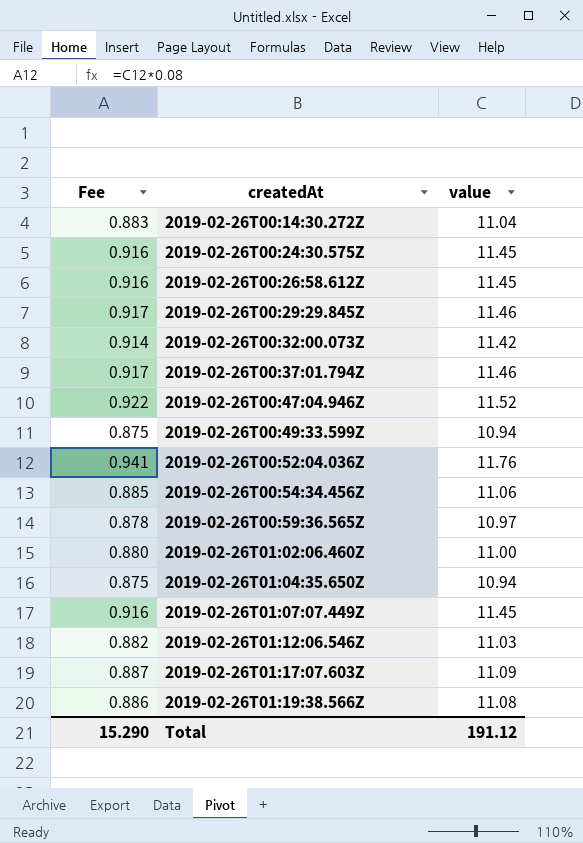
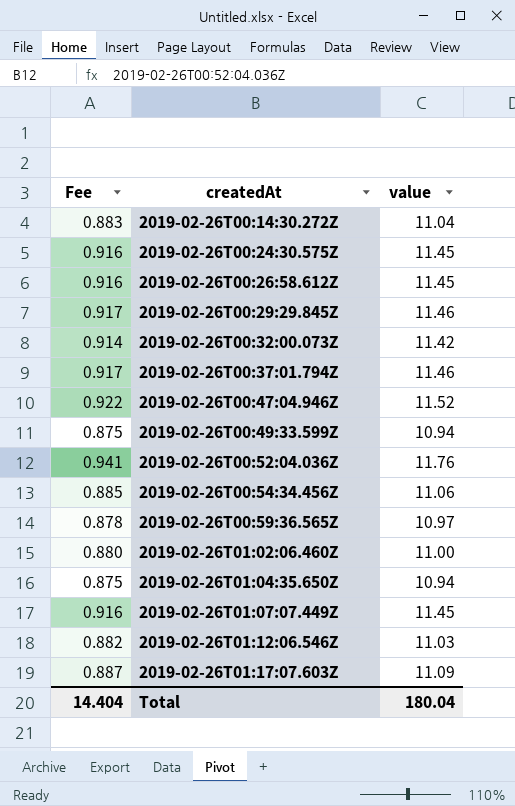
row 2019-02-26T01:19:38.566Z: 0.886 | 11.08 -> none
Total | Fee: 15.290 -> 14.404
Total | value: 191.12 -> 180.04

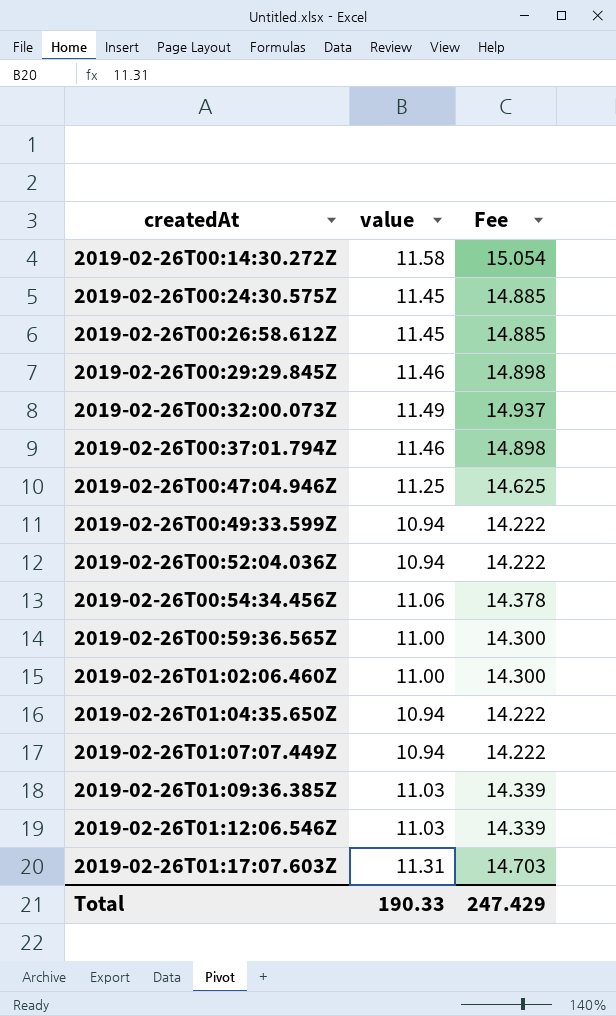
column Fee | formula: [value] * 0.08 -> [value] * 1.3
column Fee | position: 1 -> 3
2019-02-26T00:14:30.272Z | value: 11.04 -> 11.58
2019-02-26T00:32:00.073Z | value: 11.42 -> 11.49
2019-02-26T00:47:04.946Z | value: 11.52 -> 11.25
2019-02-26T00:52:04.036Z | value: 11.76 -> 10.94
2019-02-26T00:59:36.565Z | value: 10.97 -> 11.00
2019-02-26T01:07:07.449Z | value: 11.45 -> 10.94
row 2019-02-26T01:09:36.385Z: none -> 11.03 | 14.339
2019-02-26T01:17:07.603Z | value: 11.09 -> 11.31
Total | value: 180.04 -> 190.33
Total | Fee: 14.404 -> 247.429

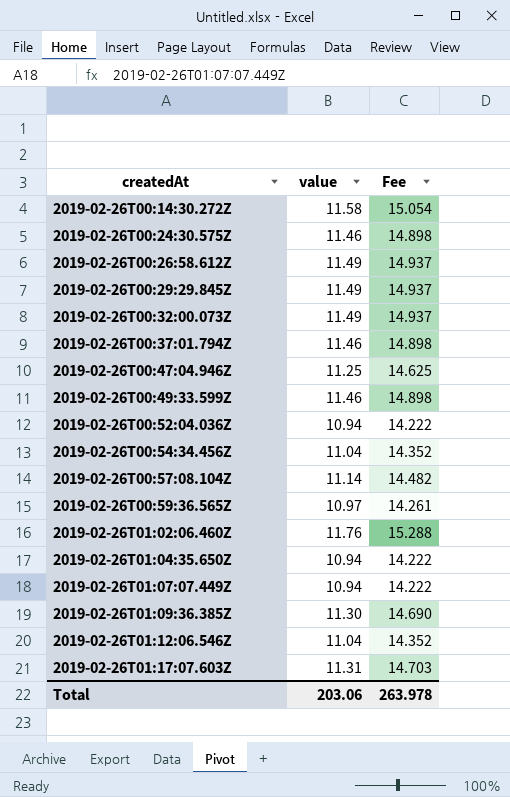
2019-02-26T00:24:30.575Z | value: 11.45 -> 11.46
2019-02-26T00:24:30.575Z | Fee: 14.885 -> 14.898
2019-02-26T00:26:58.612Z | value: 11.45 -> 11.49
2019-02-26T00:26:58.612Z | Fee: 14.885 -> 14.937
2019-02-26T00:29:29.845Z | value: 11.46 -> 11.49
2019-02-26T00:29:29.845Z | Fee: 14.898 -> 14.937
2019-02-26T00:49:33.599Z | value: 10.94 -> 11.46
2019-02-26T00:49:33.599Z | Fee: 14.222 -> 14.898
2019-02-26T00:54:34.456Z | value: 11.06 -> 11.04
2019-02-26T00:54:34.456Z | Fee: 14.378 -> 14.352
row 2019-02-26T00:57:08.104Z: none -> 11.14 | 14.482
2019-02-26T00:59:36.565Z | value: 11.00 -> 10.97
2019-02-26T00:59:36.565Z | Fee: 14.300 -> 14.261
2019-02-26T01:02:06.460Z | value: 11.00 -> 11.76
2019-02-26T01:02:06.460Z | Fee: 14.300 -> 15.288
2019-02-26T01:09:36.385Z | value: 11.03 -> 11.30
2019-02-26T01:09:36.385Z | Fee: 14.339 -> 14.690
2019-02-26T01:12:06.546Z | value: 11.03 -> 11.04
2019-02-26T01:12:06.546Z | Fee: 14.339 -> 14.352
Total | value: 190.33 -> 203.06
Total | Fee: 247.429 -> 263.978

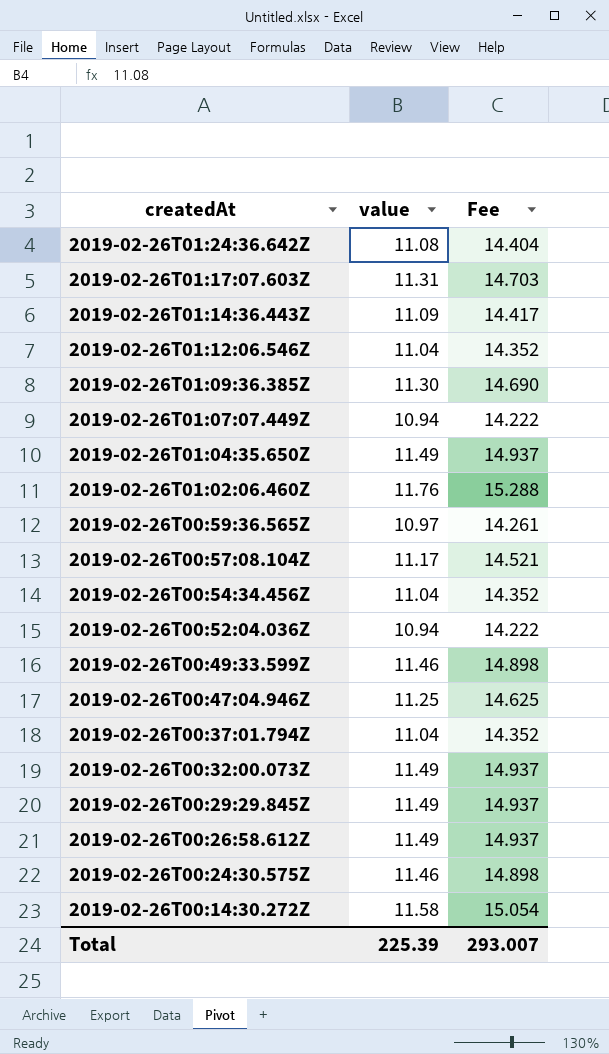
row order: createdAt ascending -> createdAt descending
row 2019-02-26T01:24:36.642Z: none -> 11.08 | 14.404
row 2019-02-26T01:14:36.443Z: none -> 11.09 | 14.417
2019-02-26T01:04:35.650Z | value: 10.94 -> 11.49
2019-02-26T01:04:35.650Z | Fee: 14.222 -> 14.937
2019-02-26T00:57:08.104Z | value: 11.14 -> 11.17
2019-02-26T00:57:08.104Z | Fee: 14.482 -> 14.521
2019-02-26T00:37:01.794Z | value: 11.46 -> 11.04
2019-02-26T00:37:01.794Z | Fee: 14.898 -> 14.352
Total | value: 203.06 -> 225.39
Total | Fee: 263.978 -> 293.007

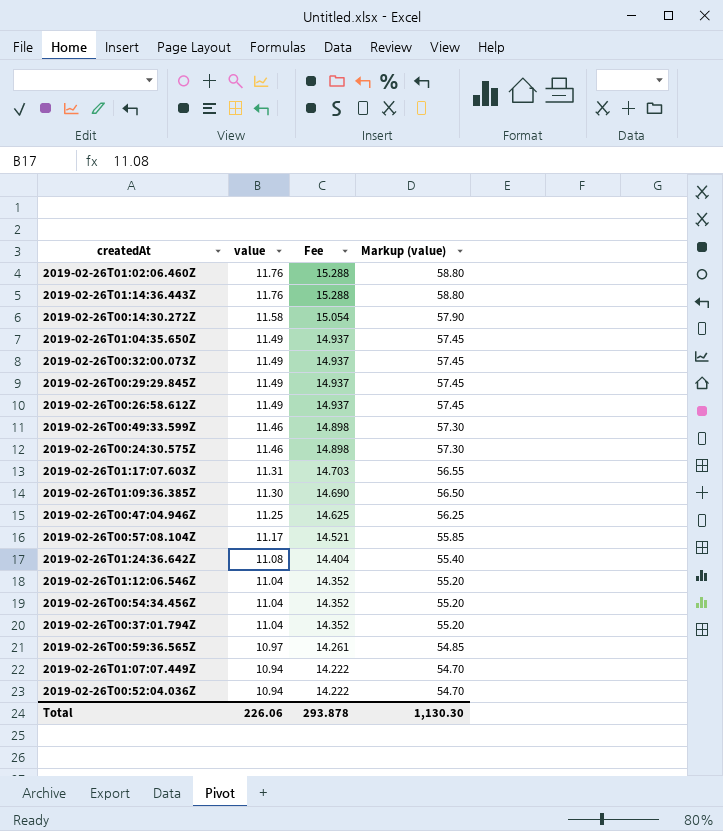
row order: createdAt descending -> value descending
column Markup (value) | formula: none -> [value] * 5
2019-02-26T01:14:36.443Z | value: 11.09 -> 11.76
2019-02-26T01:14:36.443Z | Fee: 14.417 -> 15.288
Total | value: 225.39 -> 226.06
Total | Fee: 293.007 -> 293.878

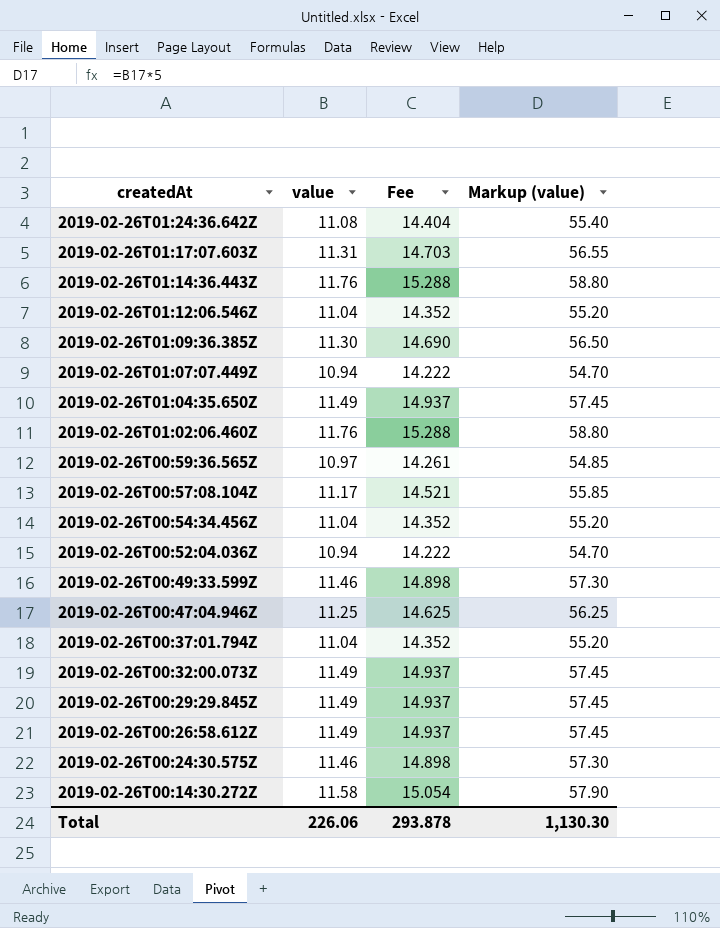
row order: value descending -> createdAt descending

